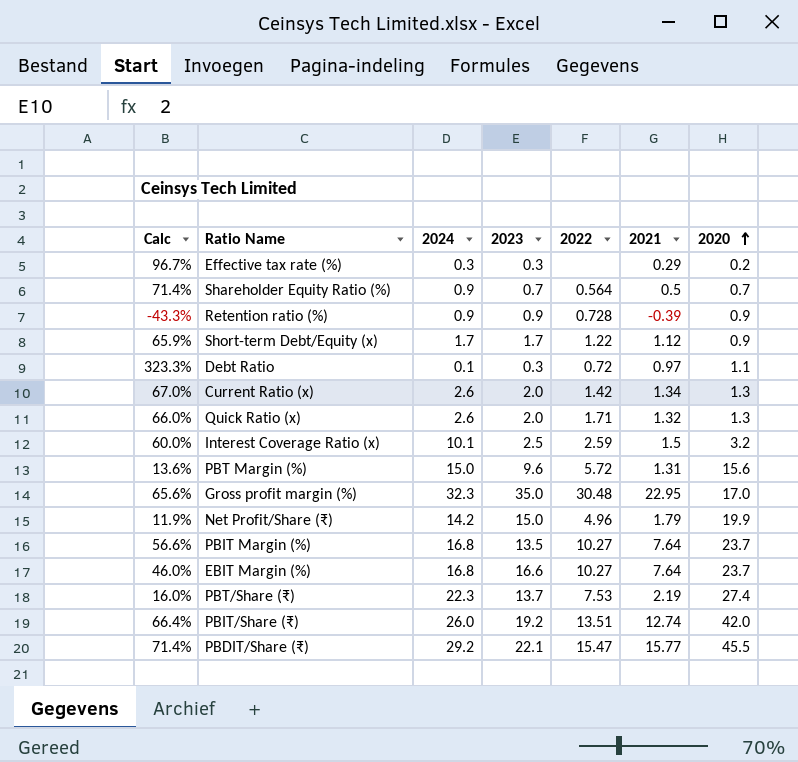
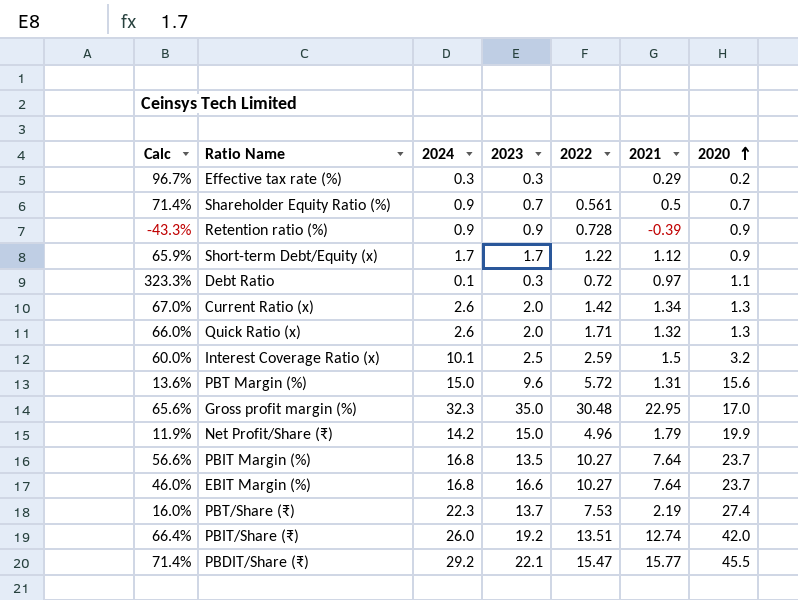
Shareholder Equity Ratio (%) | 2022: 0.564 -> 0.561

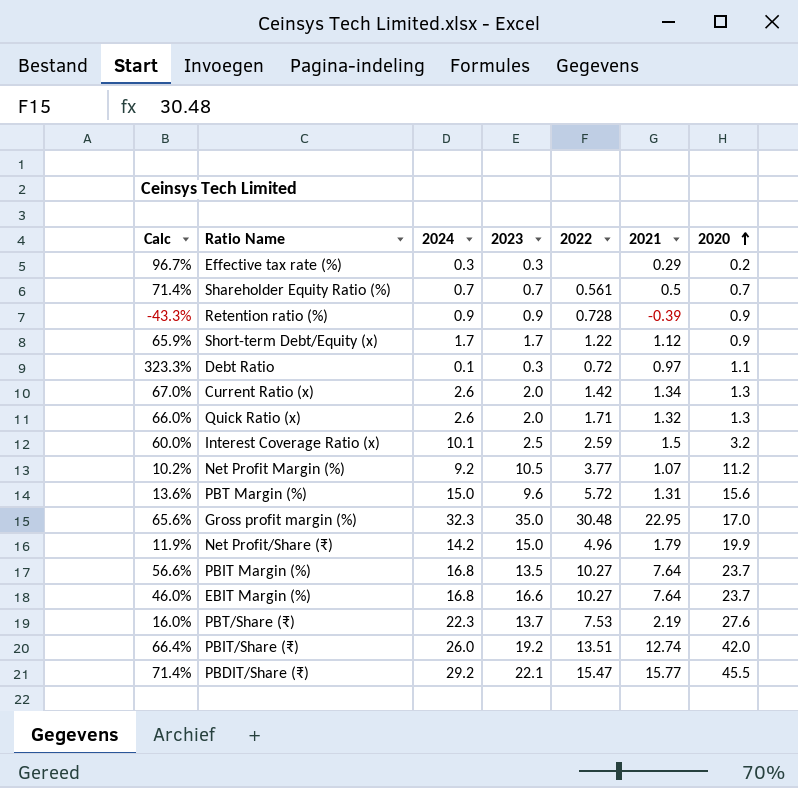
Shareholder Equity Ratio (%) | 2024: 0.9 -> 0.7
row Net Profit Margin (%): none -> 10.2% | 9.2 | 10.5 | 3.77 | 1.07 | 11.2
PBT/Share (₹) | 2020: 27.4 -> 27.6

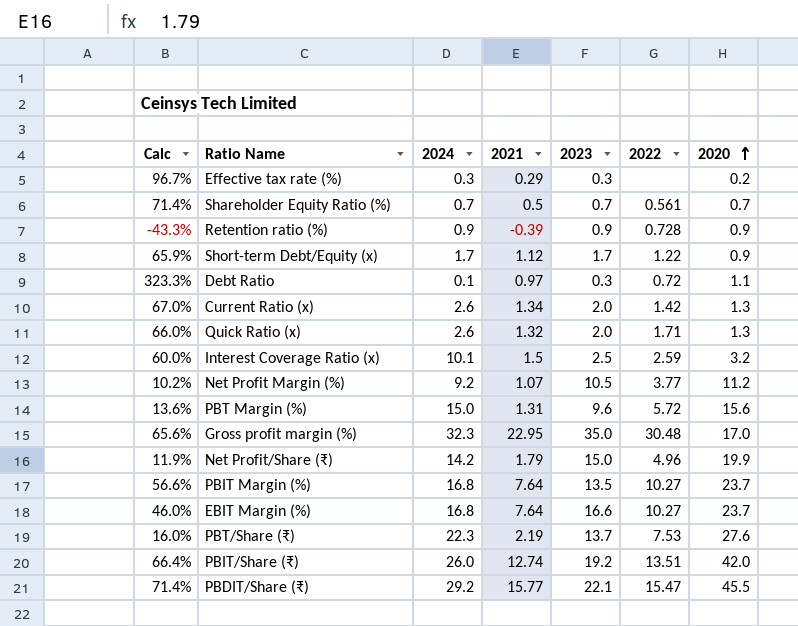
column 2021 | position: 6 -> 4

